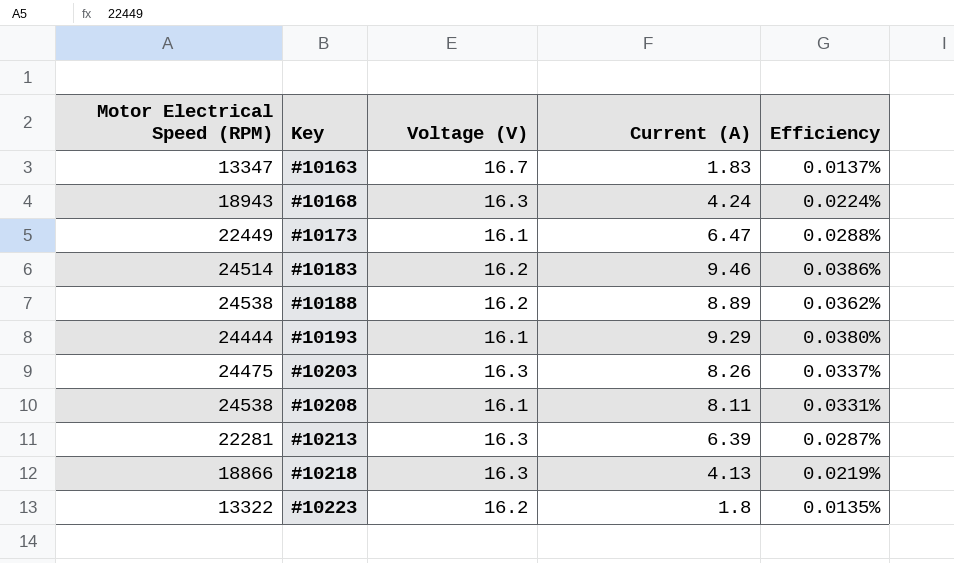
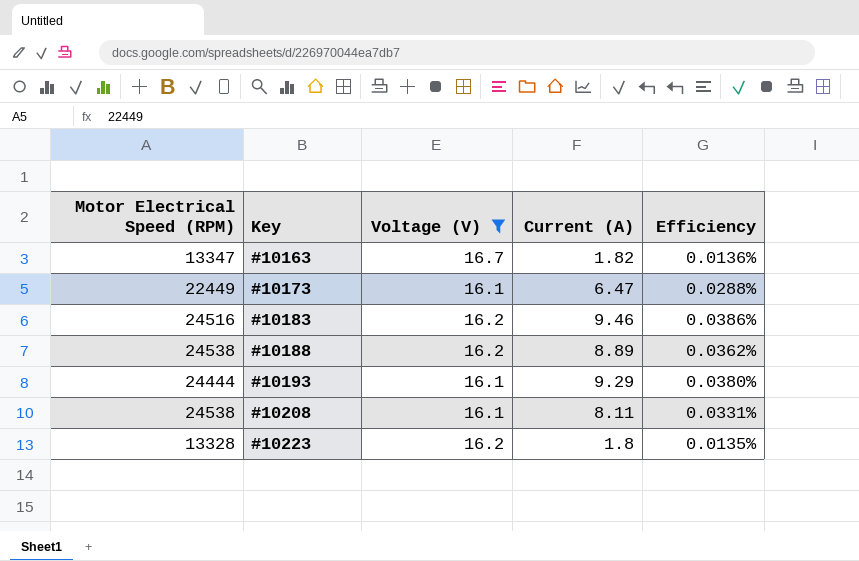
filter: none -> Voltage (V) != 16.3
#10163 | Current (A): 1.83 -> 1.82
#10163 | Efficiency: 0.0137% -> 0.0136%
#10183 | Motor Electrical Speed (RPM): 24514 -> 24516
#10223 | Motor Electrical Speed (RPM): 13322 -> 13328

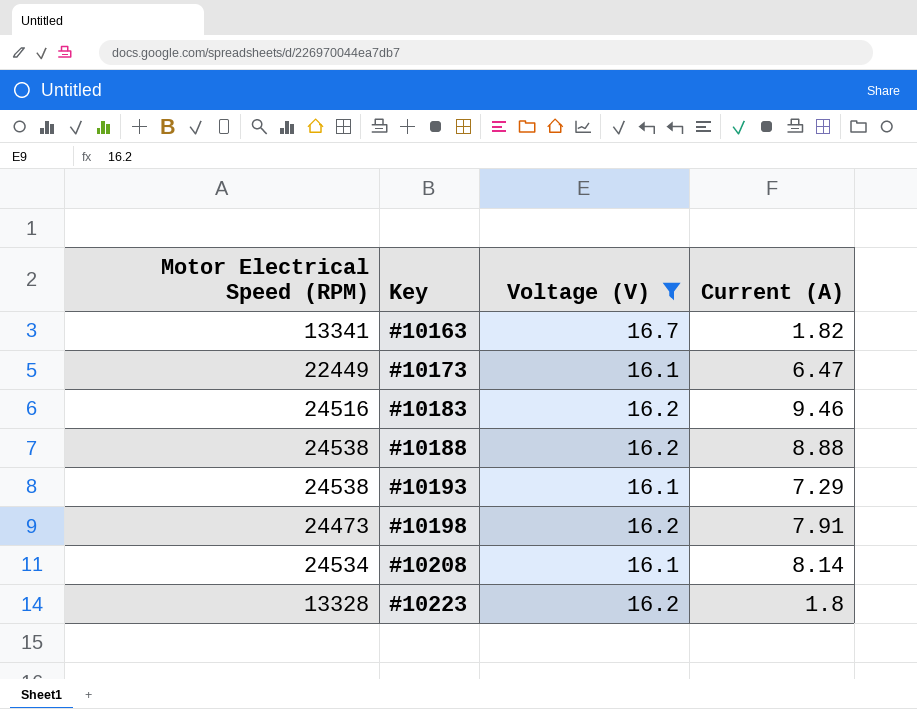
column Efficiency | formula: [Current (A)] / [Motor Electrical Speed (RPM)] -> none
#10163 | Motor Electrical Speed (RPM): 13347 -> 13341
#10188 | Current (A): 8.89 -> 8.88
#10193 | Motor Electrical Speed (RPM): 24444 -> 24538
#10193 | Current (A): 9.29 -> 7.29
row #10198: none -> 24473 | 16.2 | 7.91
#10208 | Motor Electrical Speed (RPM): 24538 -> 24534
#10208 | Current (A): 8.11 -> 8.14

